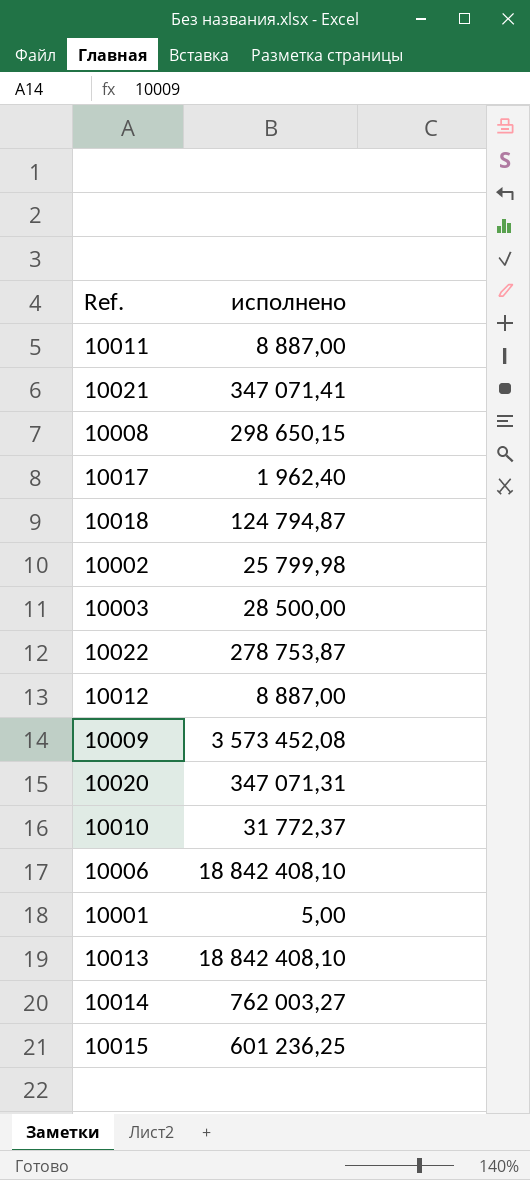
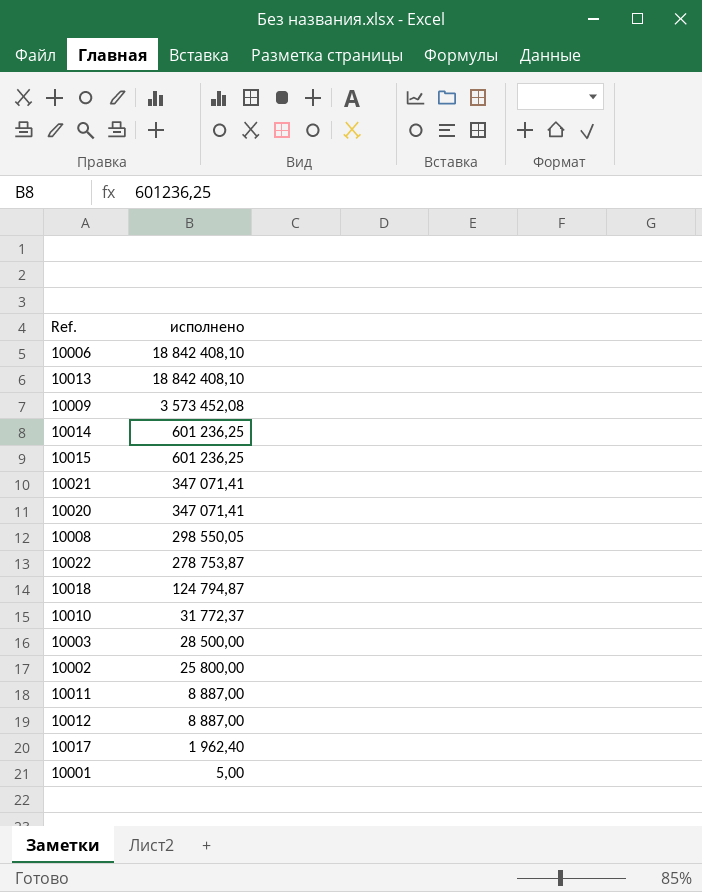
row order: none -> исполнено descending
10014 | исполнено: 762 003,27 -> 601 236,25
10020 | исполнено: 347 071,31 -> 347 071,41
10008 | исполнено: 298 650,15 -> 298 550,05
10002 | исполнено: 25 799,98 -> 25 800,00

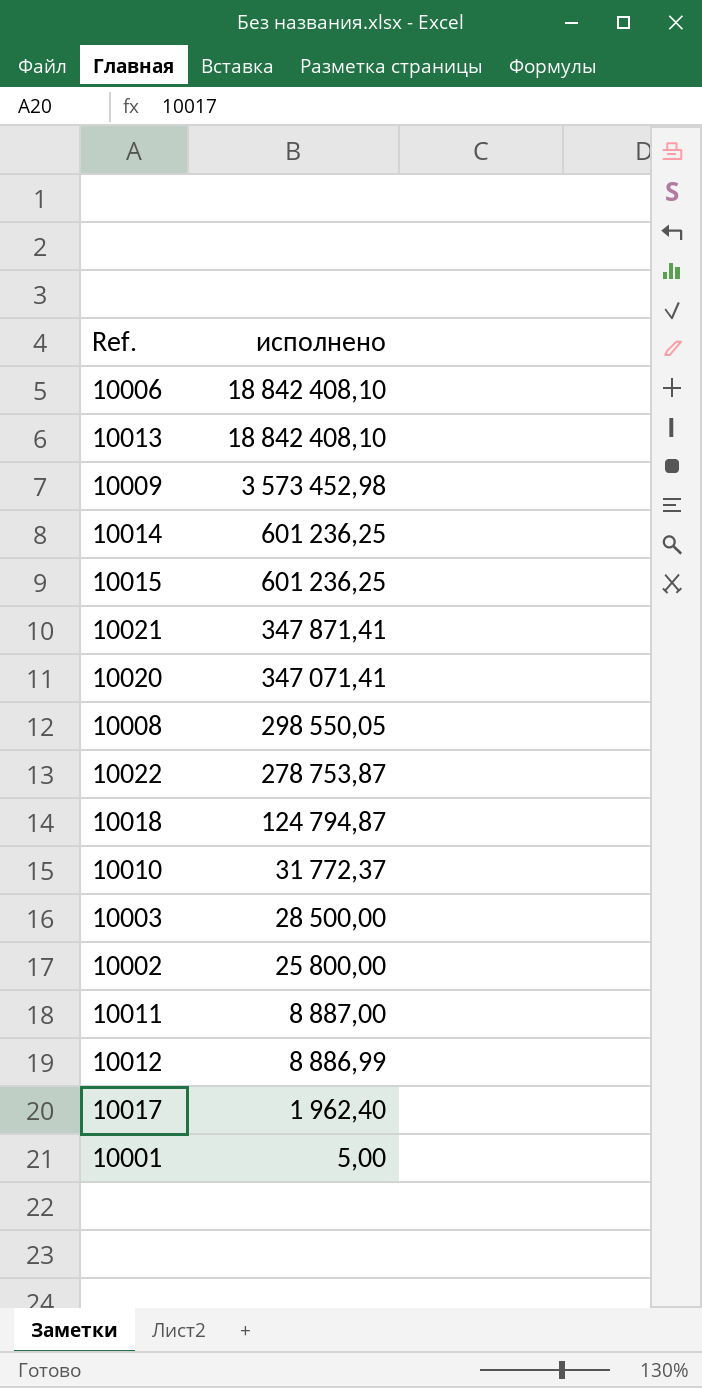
10009 | исполнено: 3 573 452,08 -> 3 573 452,98
10021 | исполнено: 347 071,41 -> 347 871,41
10012 | исполнено: 8 887,00 -> 8 886,99

